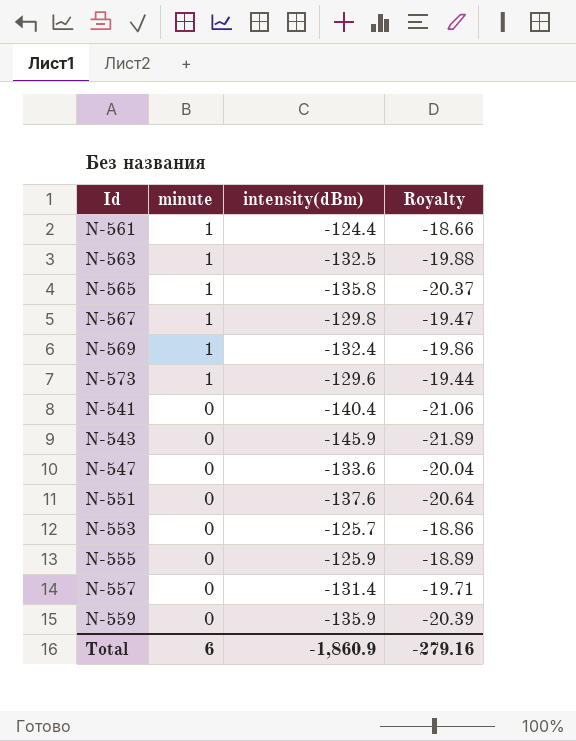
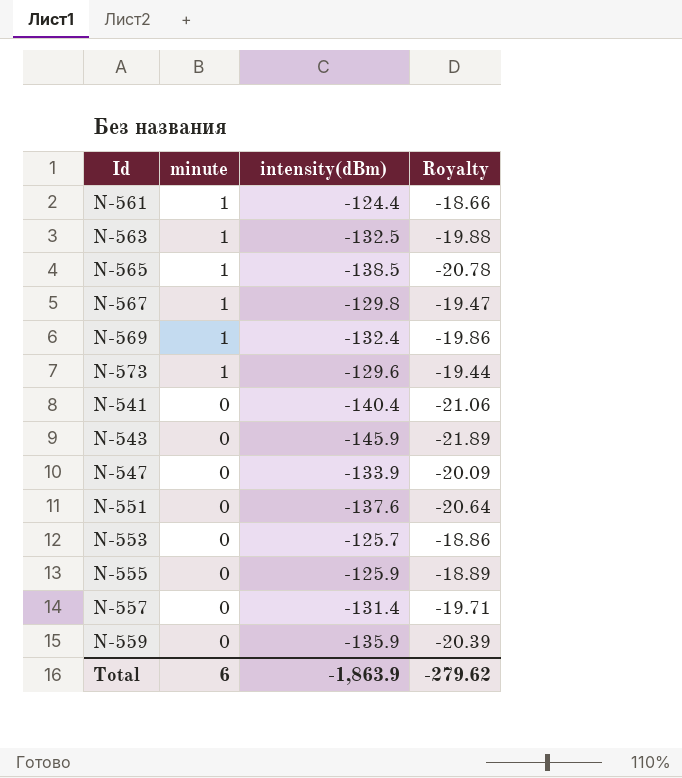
N-565 | intensity(dBm): -135.8 -> -138.5
N-565 | Royalty: -20.37 -> -20.78
N-547 | intensity(dBm): -133.6 -> -133.9
N-547 | Royalty: -20.04 -> -20.09
Total | intensity(dBm): -1,860.9 -> -1,863.9
Total | Royalty: -279.16 -> -279.62

